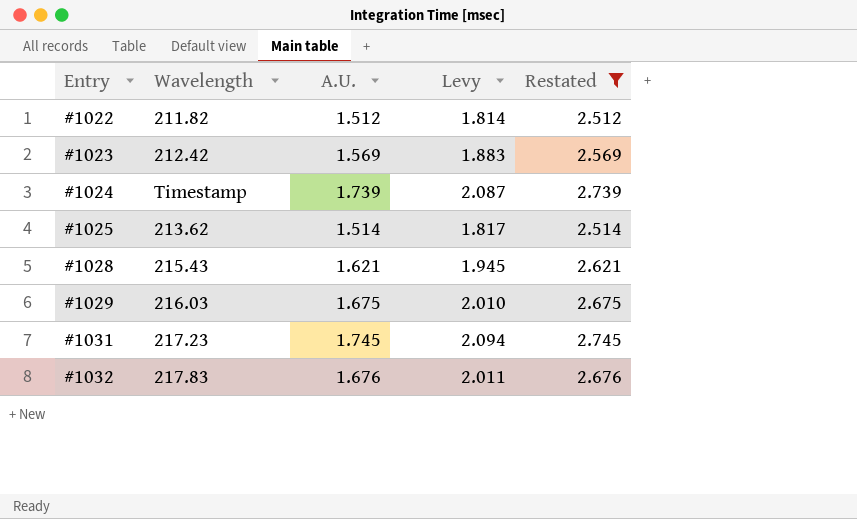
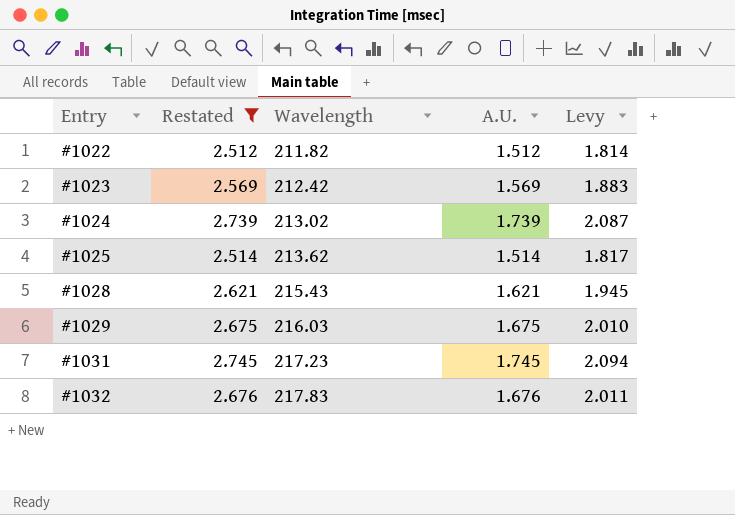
column Restated | position: 5 -> 2
#1024 | Wavelength: Timestamp -> 213.02

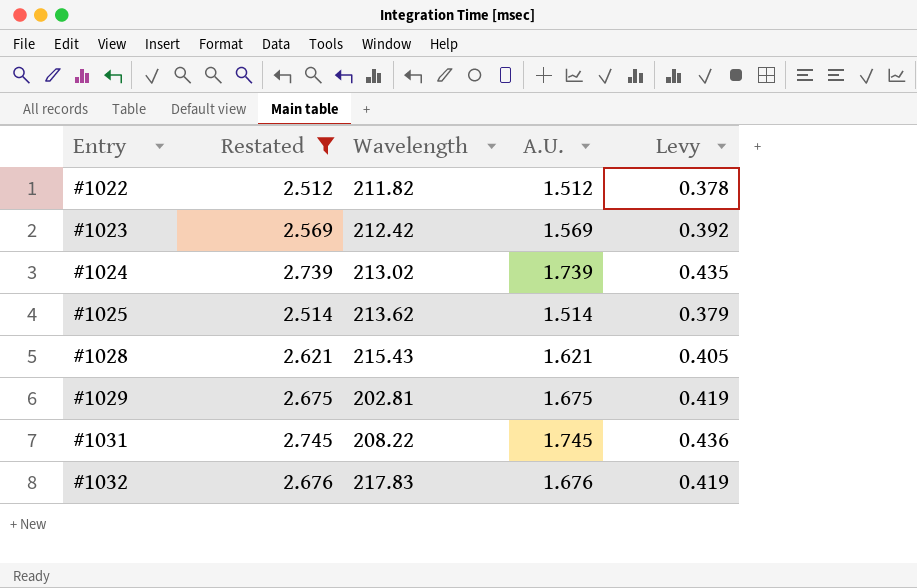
column Levy | formula: [A.U.] * 1.2 -> [A.U.] * 0.25
#1029 | Wavelength: 216.03 -> 202.81
#1031 | Wavelength: 217.23 -> 208.22

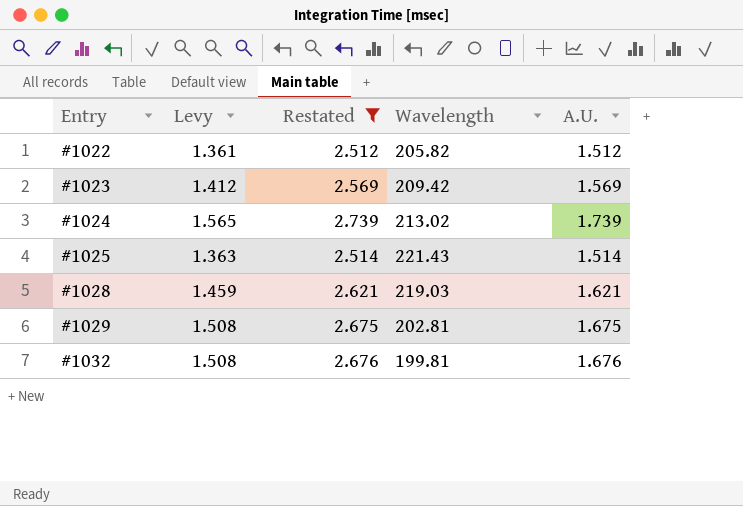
column Levy | formula: [A.U.] * 0.25 -> [A.U.] * 0.9
column Levy | position: 5 -> 2
row #1031: 2.745 | 208.22 | 1.745 | 0.436 -> none
#1022 | Wavelength: 211.82 -> 205.82
#1023 | Wavelength: 212.42 -> 209.42
#1025 | Wavelength: 213.62 -> 221.43
#1028 | Wavelength: 215.43 -> 219.03
#1032 | Wavelength: 217.83 -> 199.81

